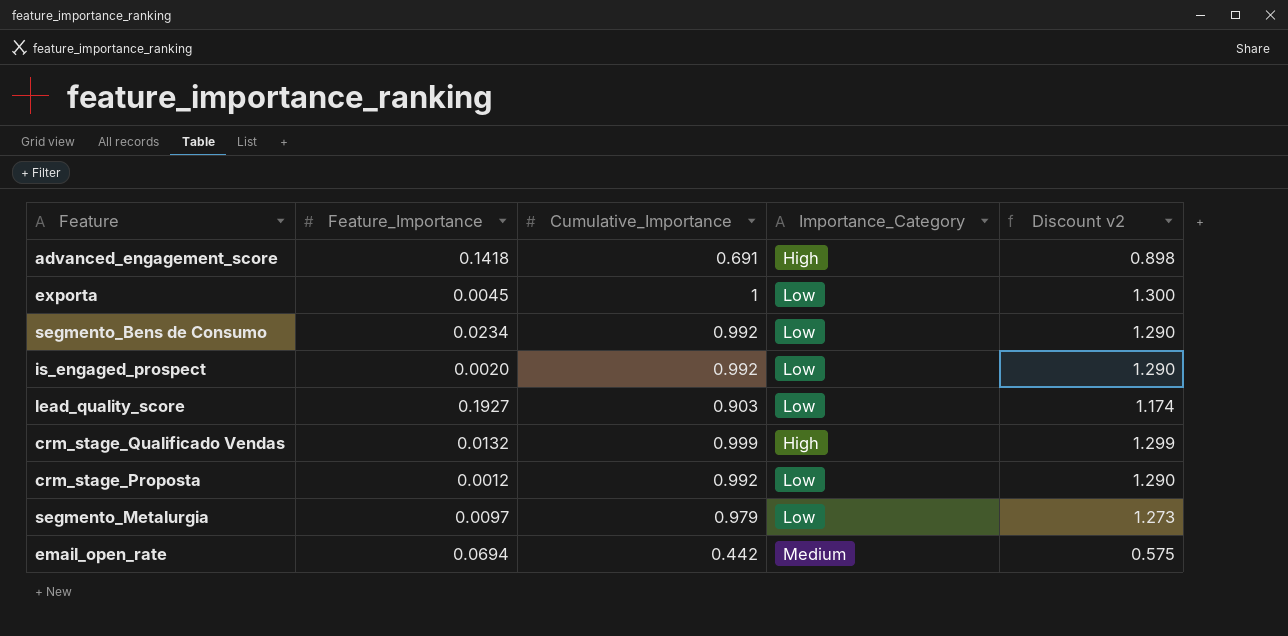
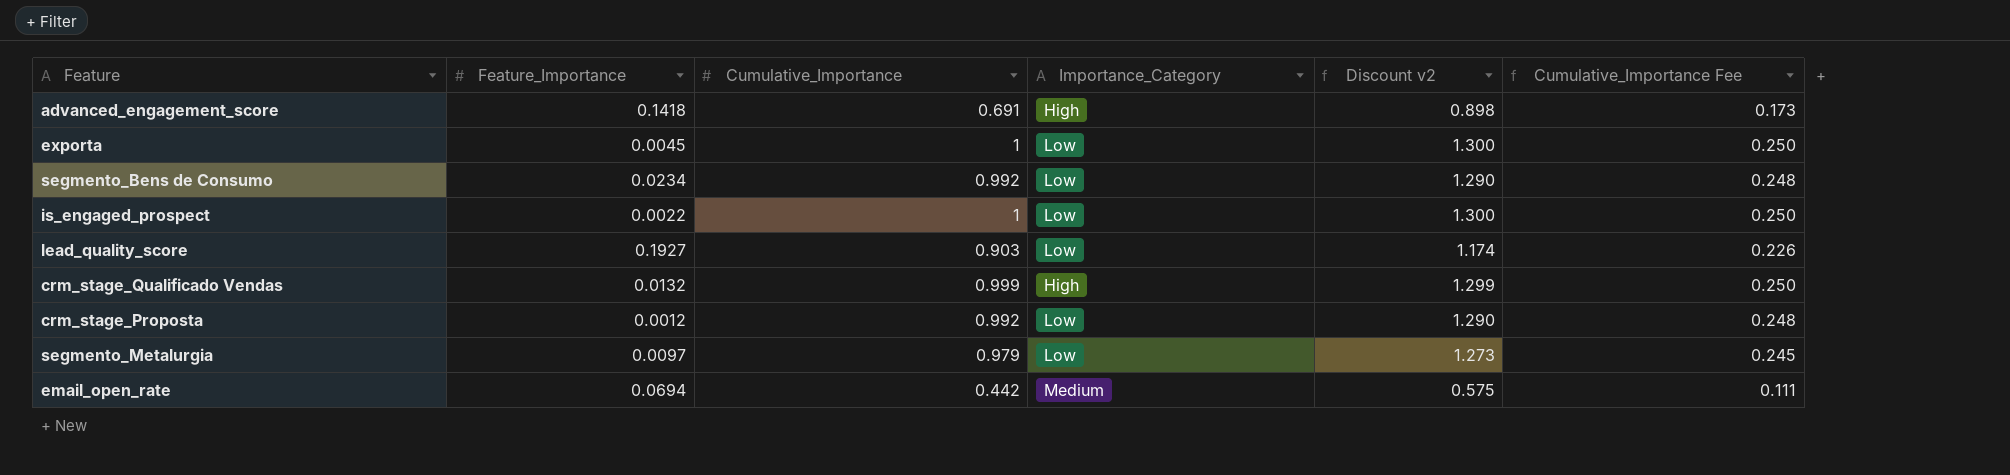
column Cumulative_Importance Fee | formula: none -> [Cumulative_Importance] * 0.25
is_engaged_prospect | Feature_Importance: 0.0020 -> 0.0022
is_engaged_prospect | Cumulative_Importance: 0.992 -> 1
is_engaged_prospect | Discount v2: 1.290 -> 1.300

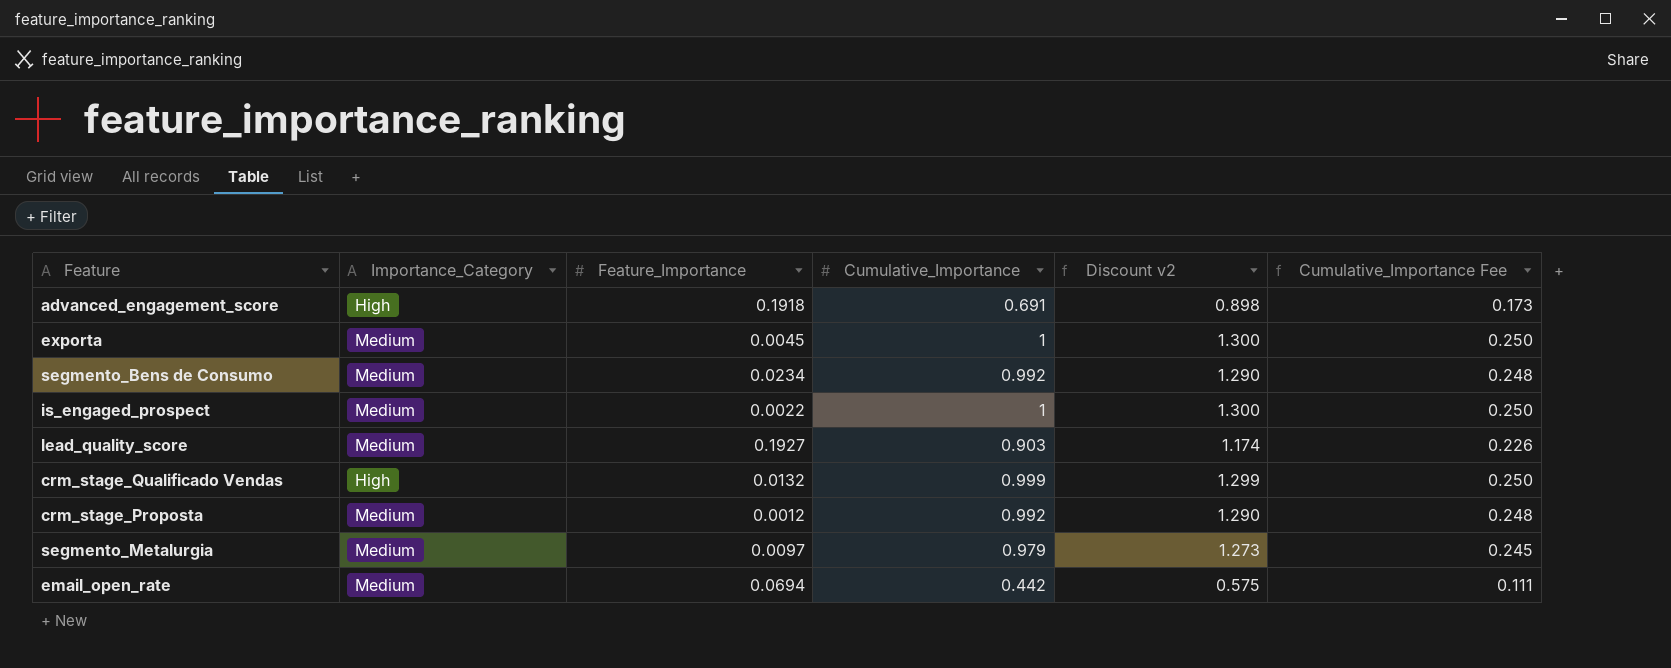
column Importance_Category | position: 4 -> 2
advanced_engagement_score | Feature_Importance: 0.1418 -> 0.1918
exporta | Importance_Category: Low -> Medium
segmento_Bens de Consumo | Importance_Category: Low -> Medium
is_engaged_prospect | Importance_Category: Low -> Medium
lead_quality_score | Importance_Category: Low -> Medium
crm_stage_Proposta | Importance_Category: Low -> Medium
segmento_Metalurgia | Importance_Category: Low -> Medium

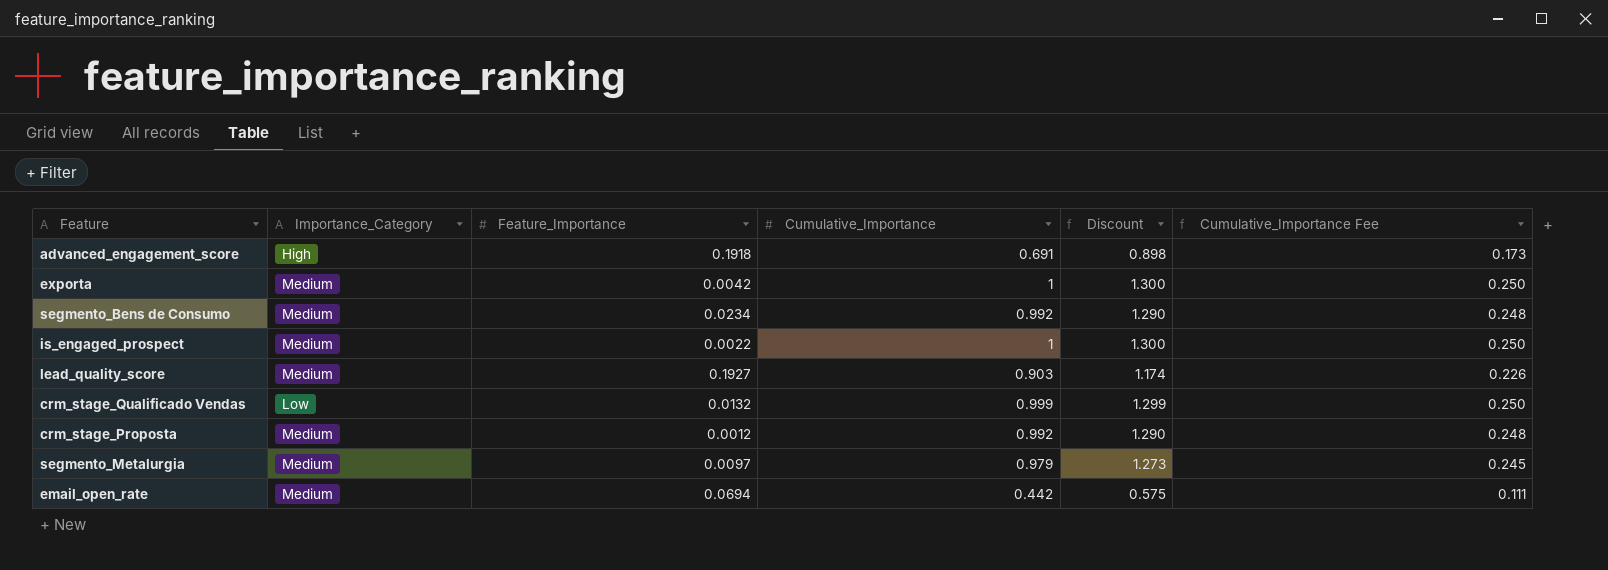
column name: Discount v2 -> Discount
exporta | Feature_Importance: 0.0045 -> 0.0042
crm_stage_Qualificado Vendas | Importance_Category: High -> Low

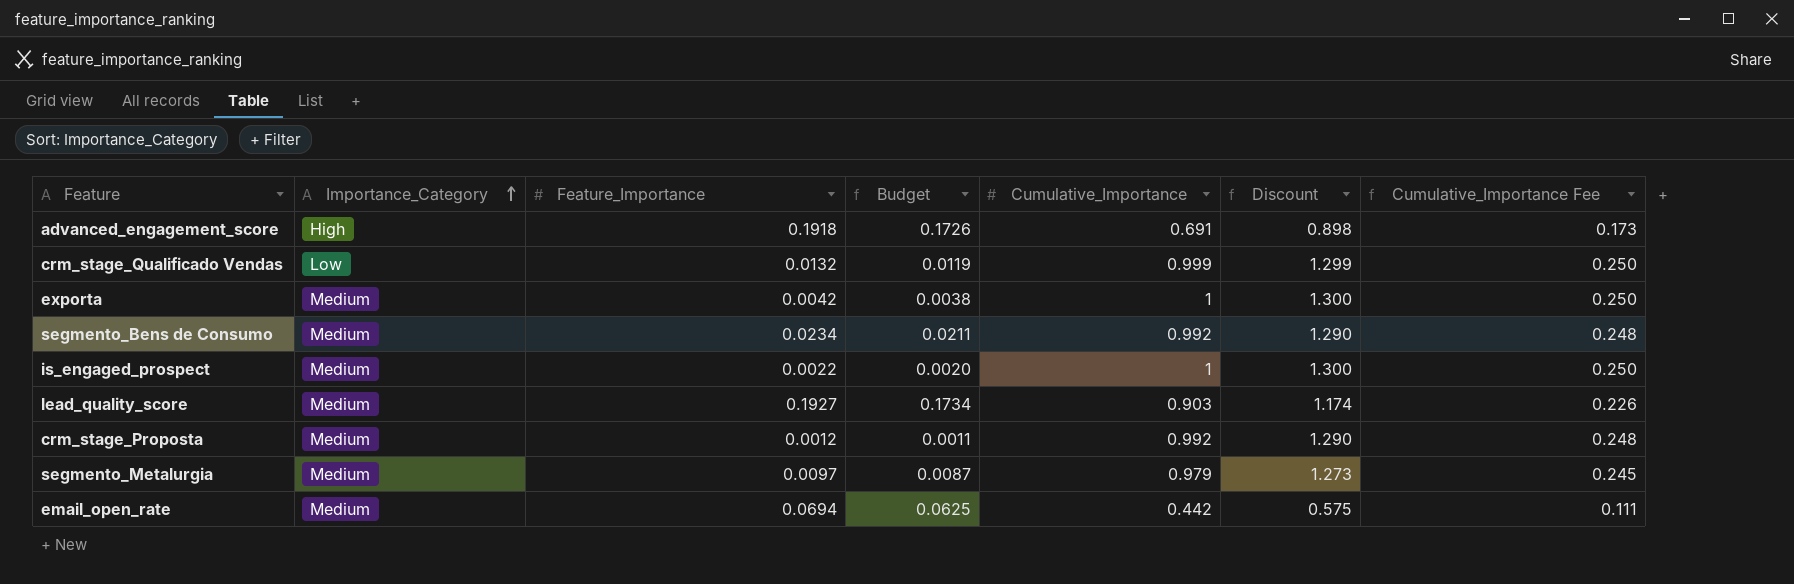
row order: none -> Importance_Category ascending
column Budget | formula: none -> [Feature_Importance] * 0.9

